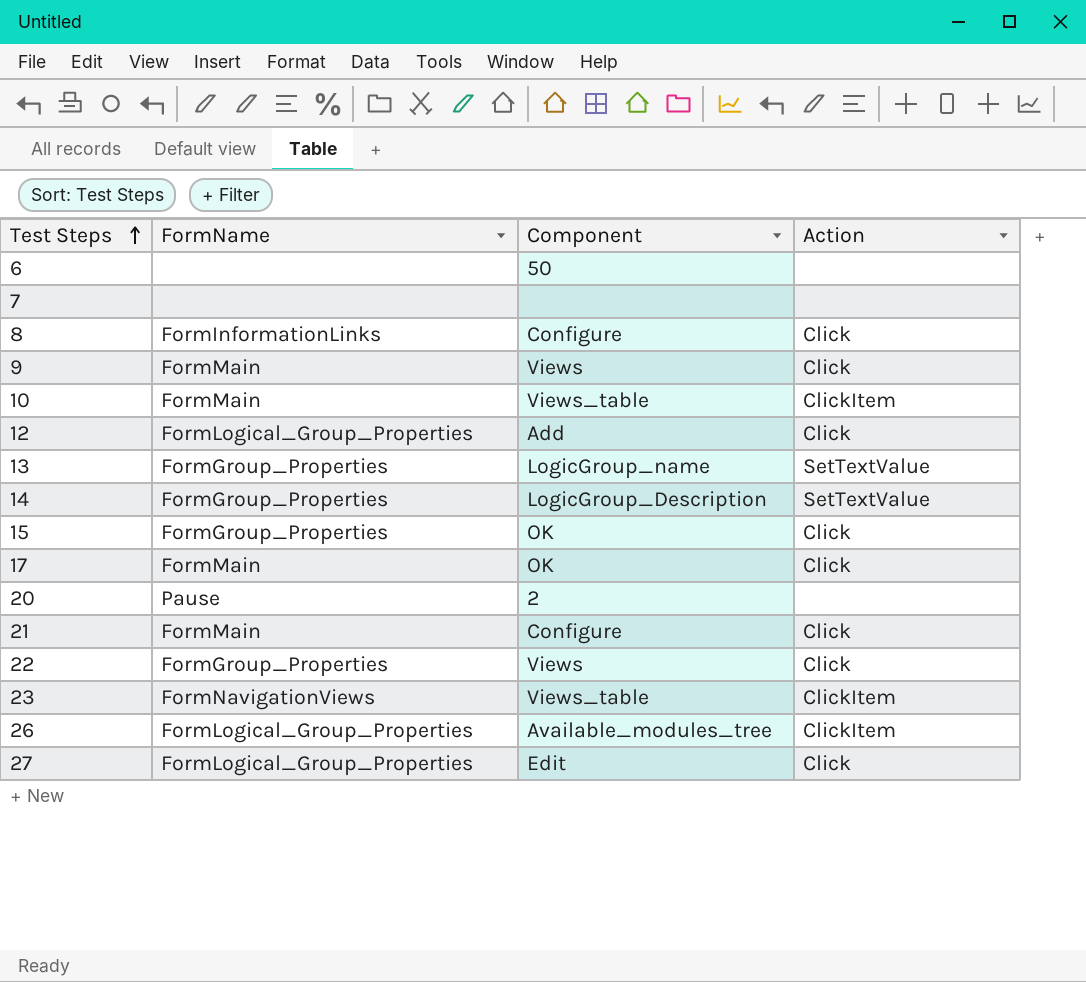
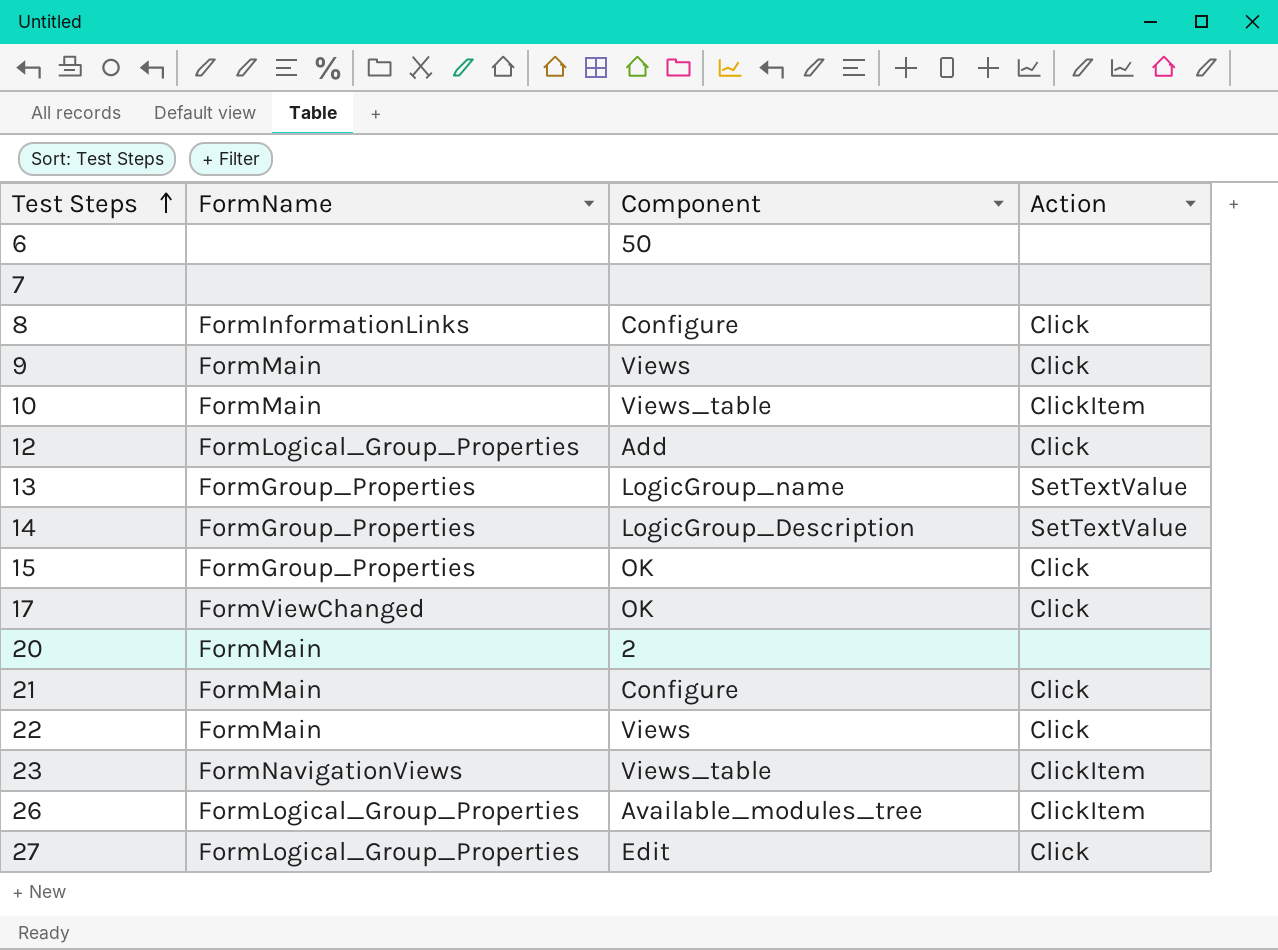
17 | FormName: FormMain -> FormViewChanged
20 | FormName: Pause -> FormMain
22 | FormName: FormGroup_Properties -> FormMain

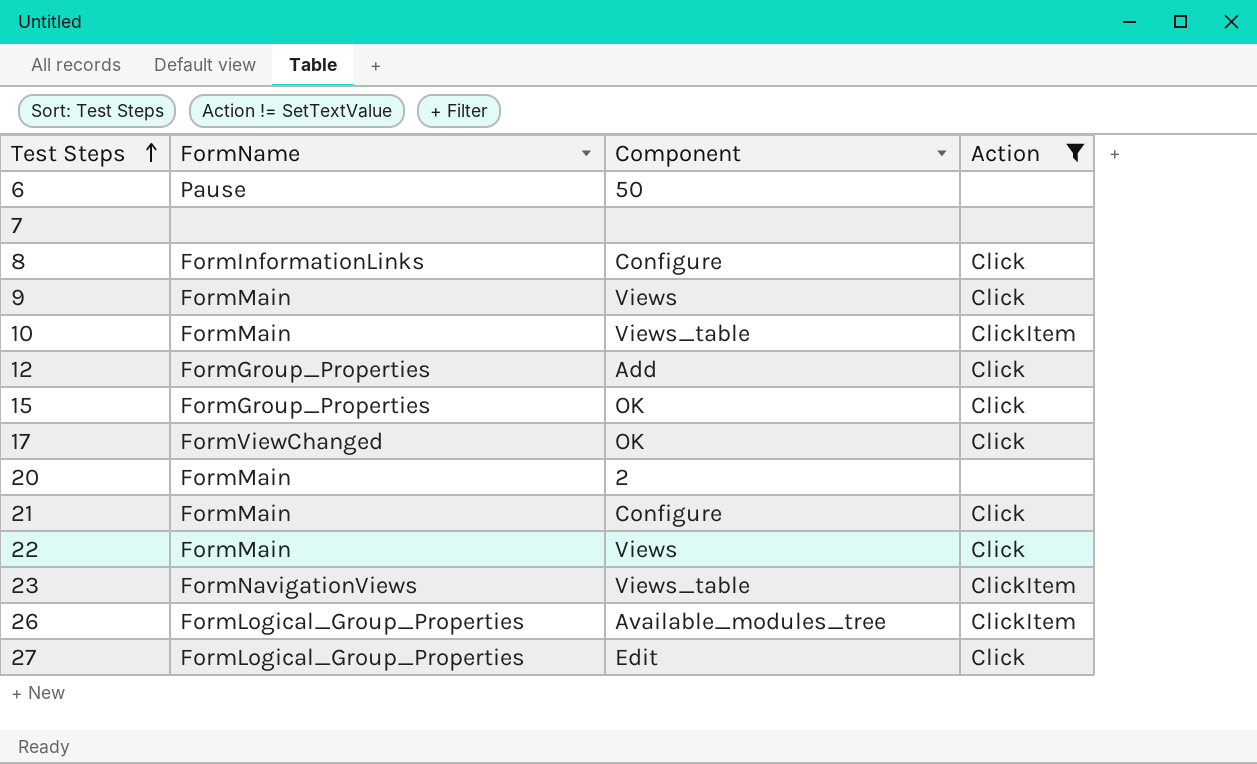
filter: none -> Action != SetTextValue
6 | FormName: none -> Pause
12 | FormName: FormLogical_Group_Properties -> FormGroup_Properties

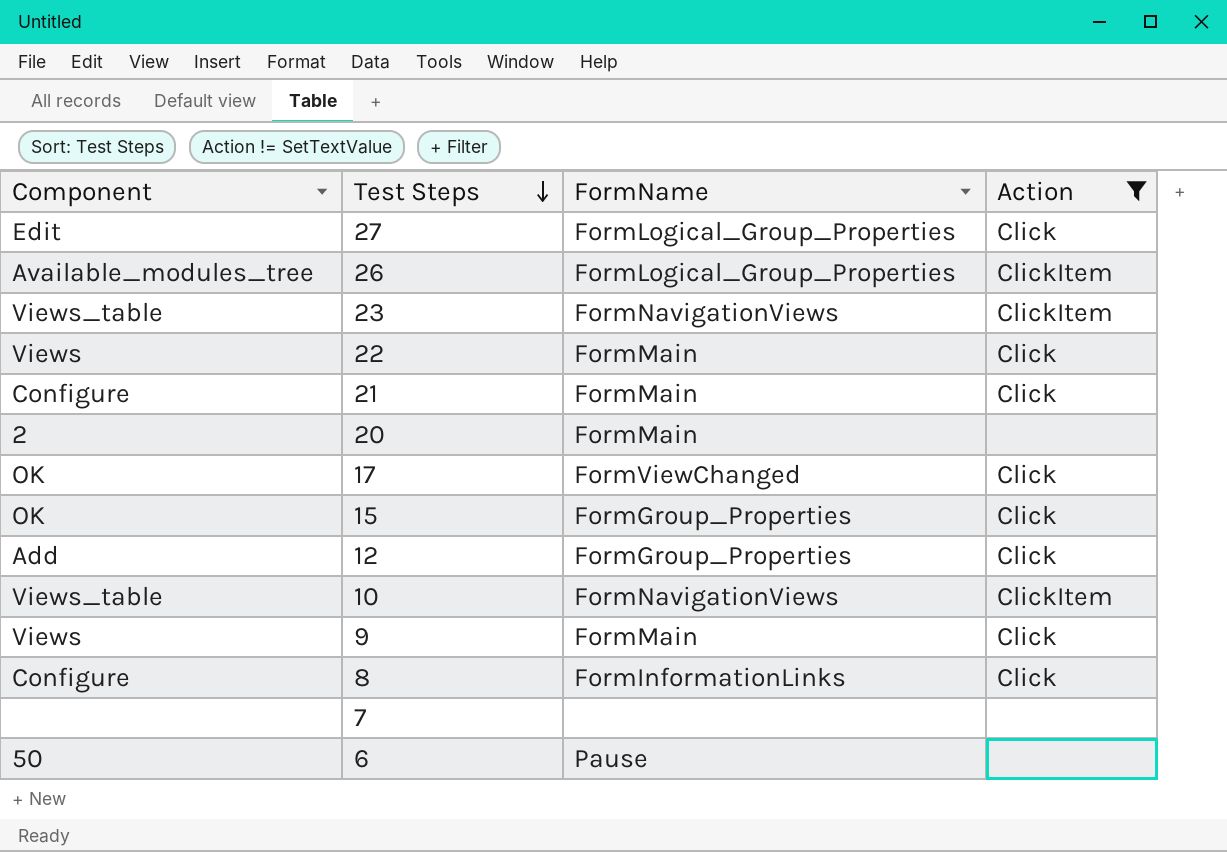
row order: Test Steps ascending -> Test Steps descending
column Component | position: 3 -> 1
10 | FormName: FormMain -> FormNavigationViews

